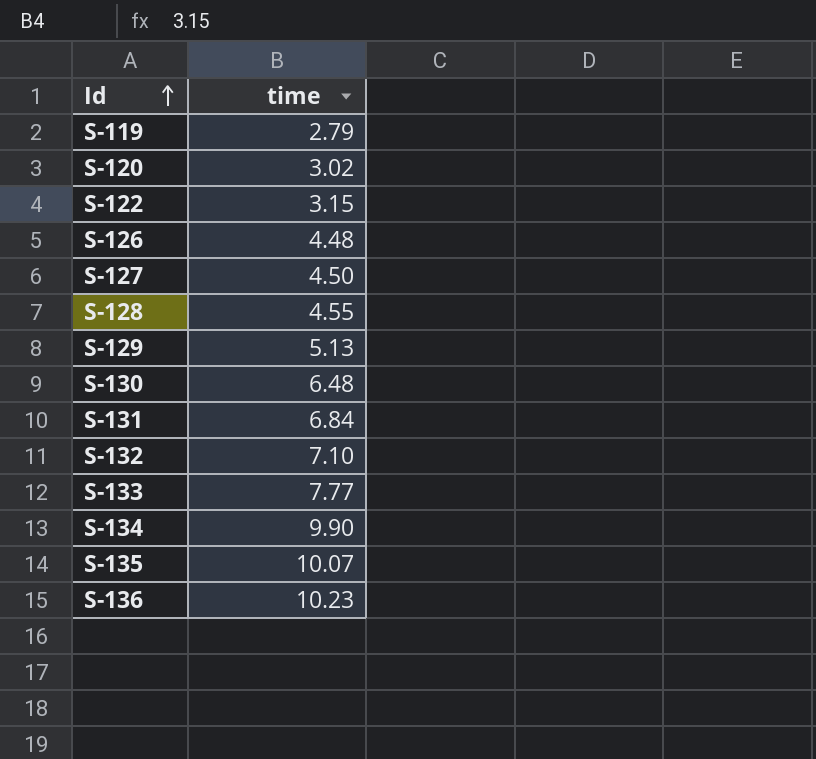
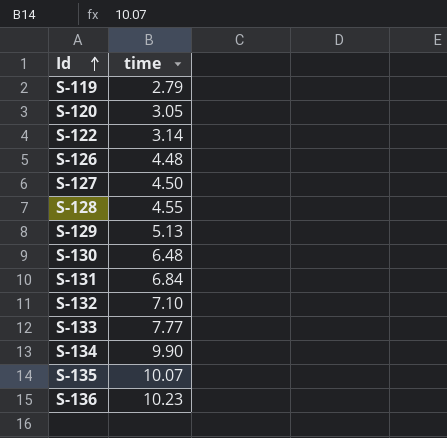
S-120 | time: 3.02 -> 3.05
S-122 | time: 3.15 -> 3.14

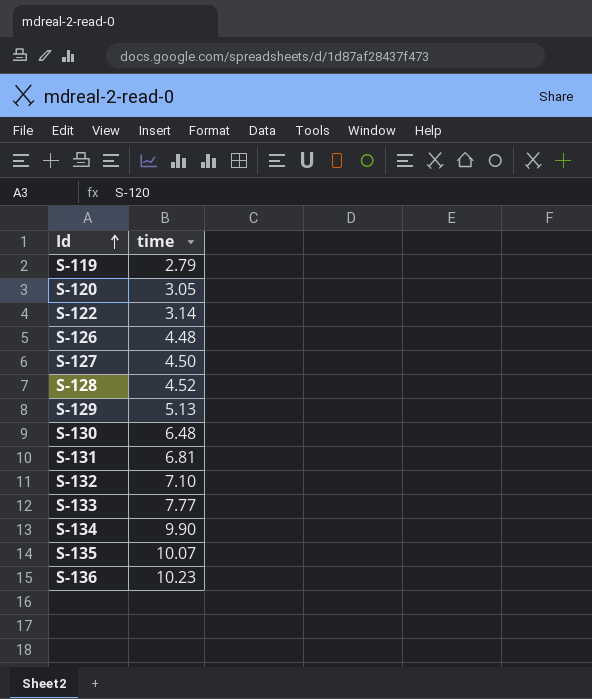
S-128 | time: 4.55 -> 4.52
S-131 | time: 6.84 -> 6.81

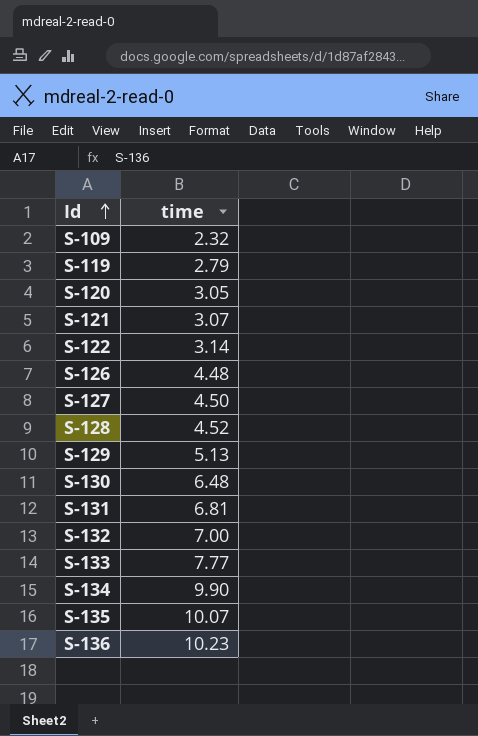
row S-109: none -> 2.32
row S-121: none -> 3.07
S-132 | time: 7.10 -> 7.00

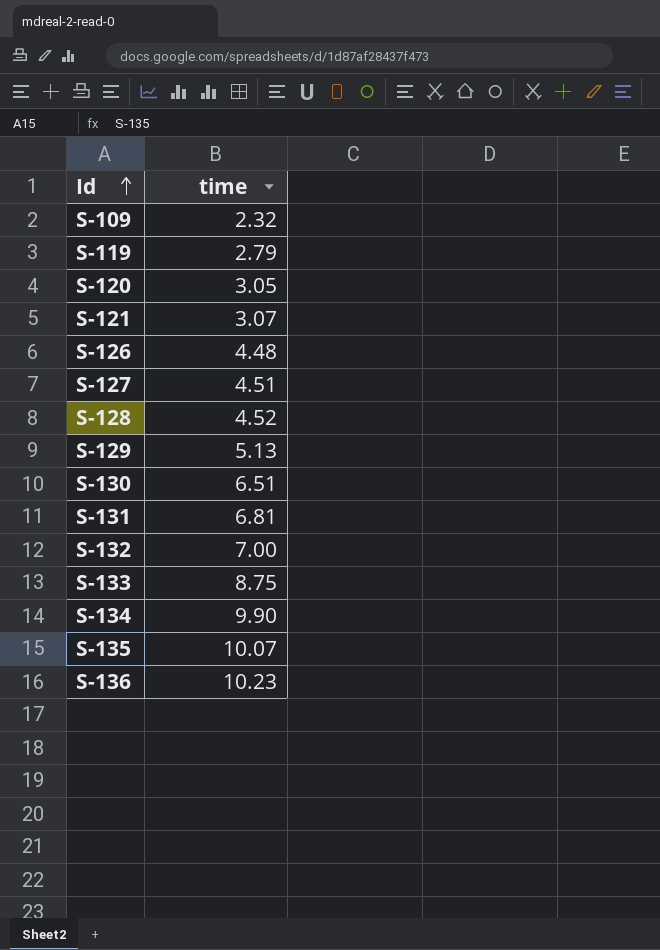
row S-122: 3.14 -> none
S-127 | time: 4.50 -> 4.51
S-130 | time: 6.48 -> 6.51
S-133 | time: 7.77 -> 8.75

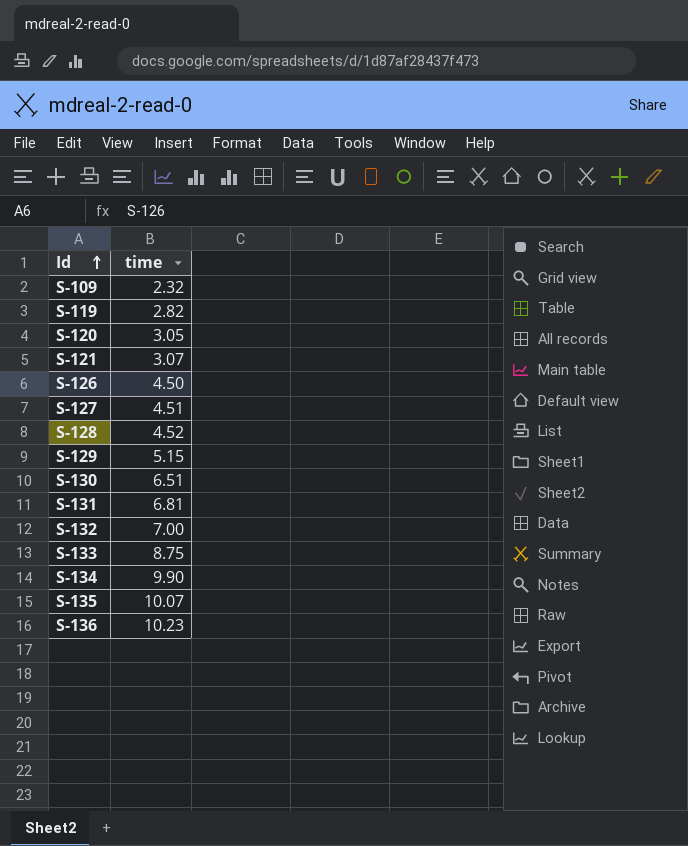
S-119 | time: 2.79 -> 2.82
S-126 | time: 4.48 -> 4.50
S-129 | time: 5.13 -> 5.15

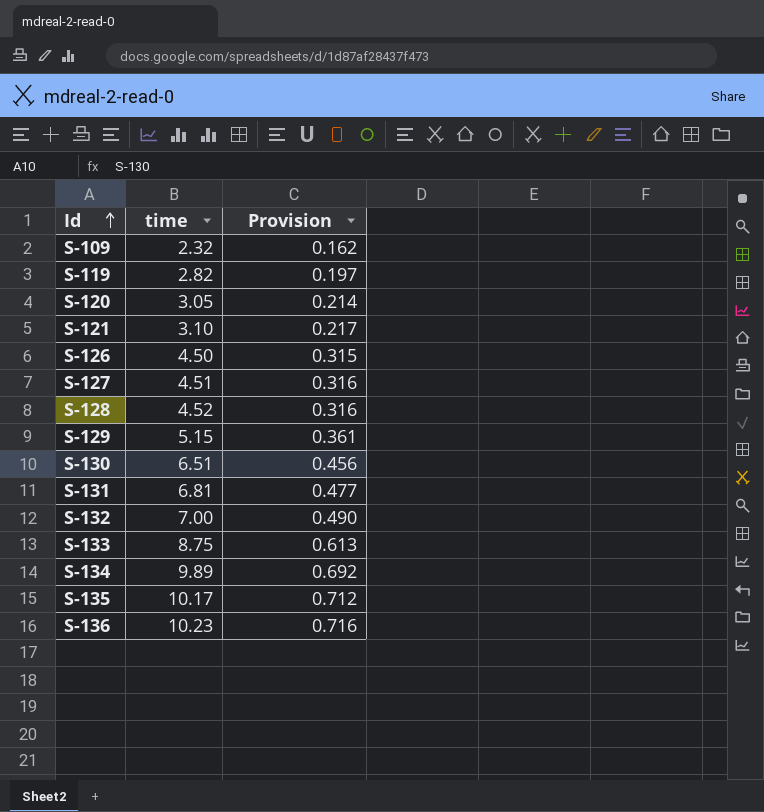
column Provision | formula: none -> [time] * 0.07
S-121 | time: 3.07 -> 3.10
S-134 | time: 9.90 -> 9.89
S-135 | time: 10.07 -> 10.17

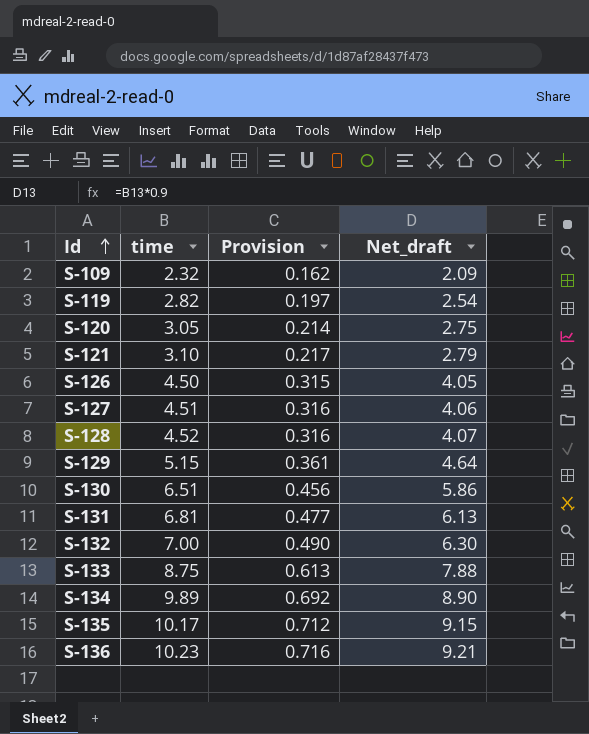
column Net_draft | formula: none -> [time] * 0.9

